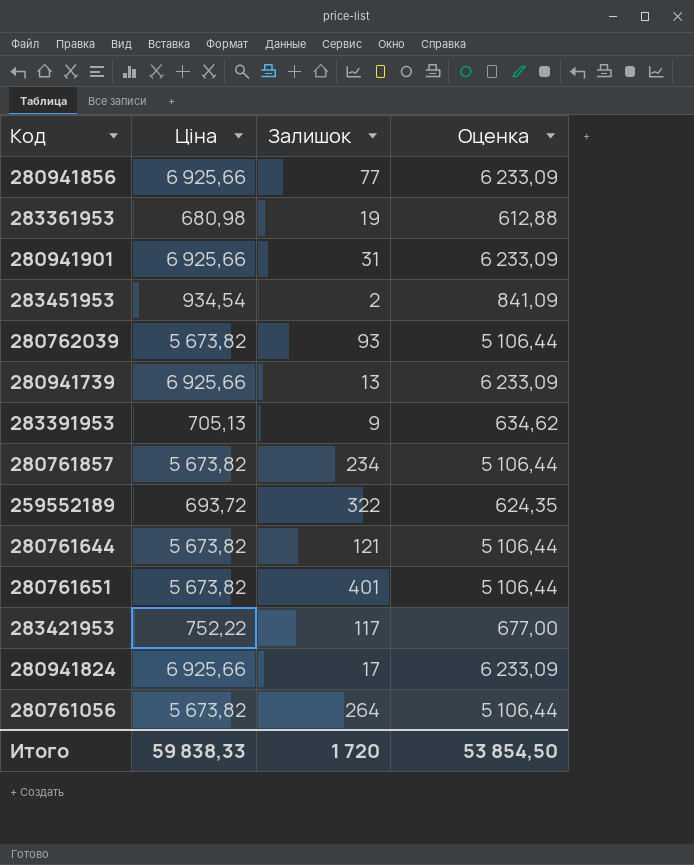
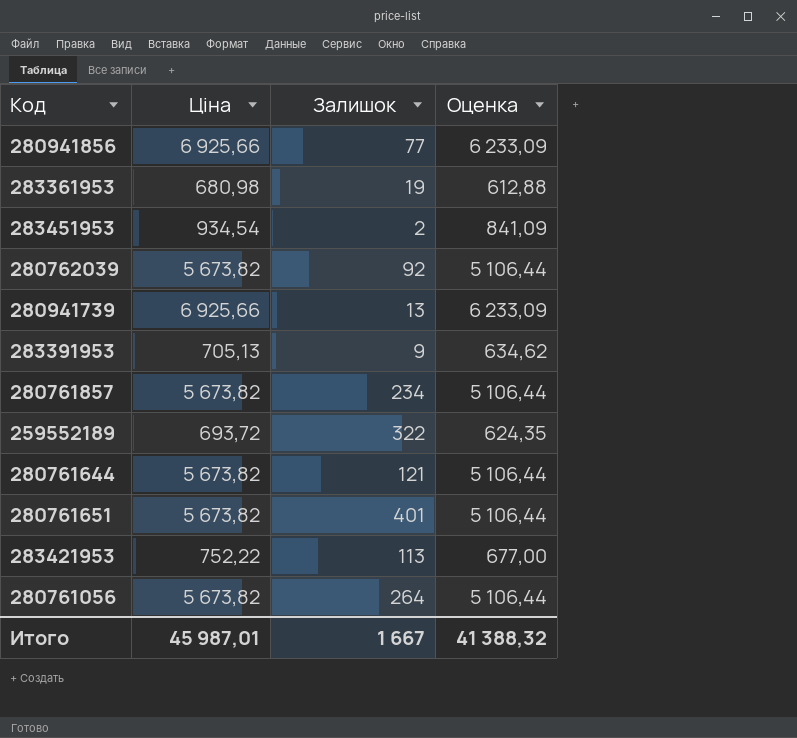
row 280941901: 6 925,66 | 31 | 6 233,09 -> none
row 280941824: 6 925,66 | 17 | 6 233,09 -> none
280762039 | Залишок: 93 -> 92
283421953 | Залишок: 117 -> 113
Итого | Ціна: 59 838,33 -> 45 987,01
Итого | Залишок: 1 720 -> 1 667
Итого | Оценка: 53 854,50 -> 41 388,32

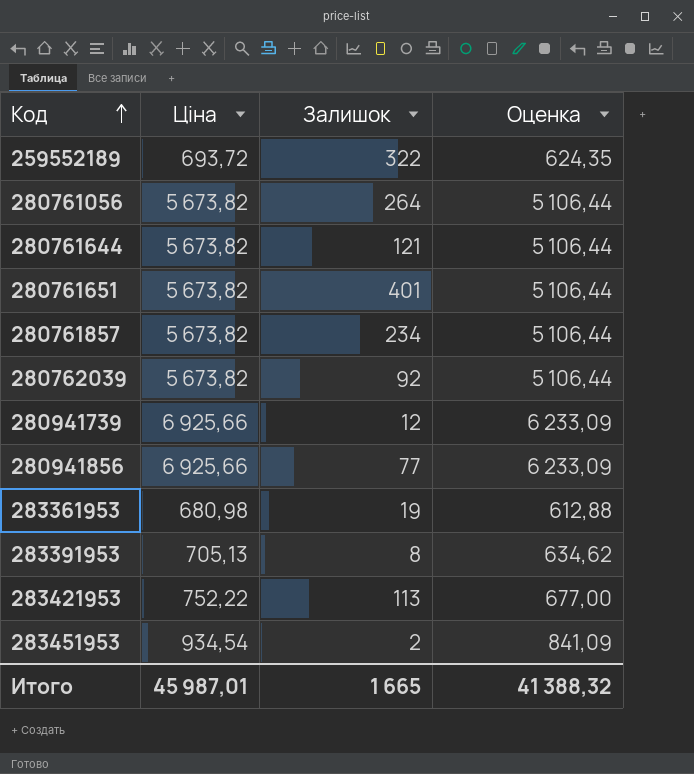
row order: none -> Код ascending
280941739 | Залишок: 13 -> 12
283391953 | Залишок: 9 -> 8
Итого | Залишок: 1 667 -> 1 665

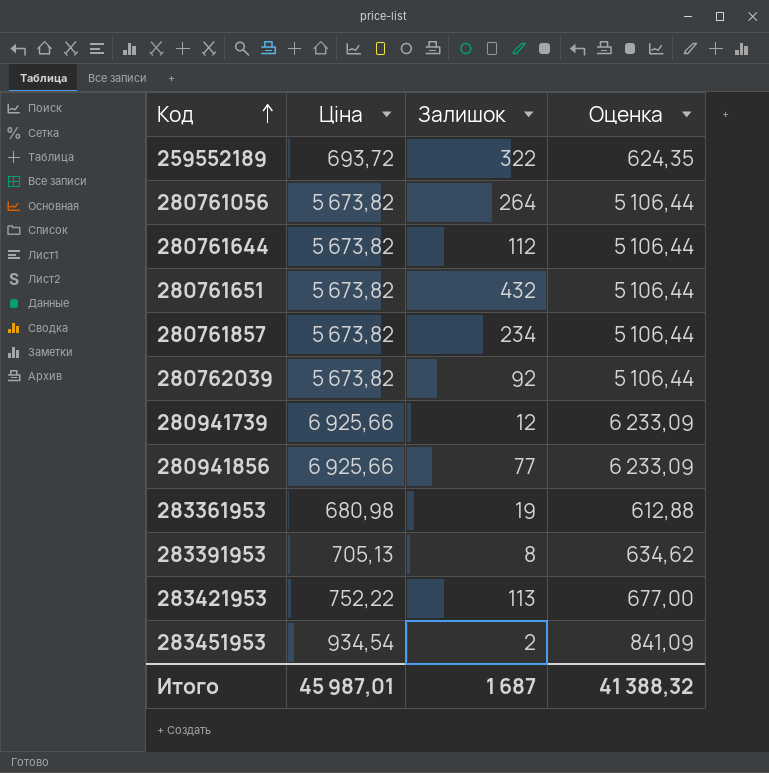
280761644 | Залишок: 121 -> 112
280761651 | Залишок: 401 -> 432
Итого | Залишок: 1 665 -> 1 687

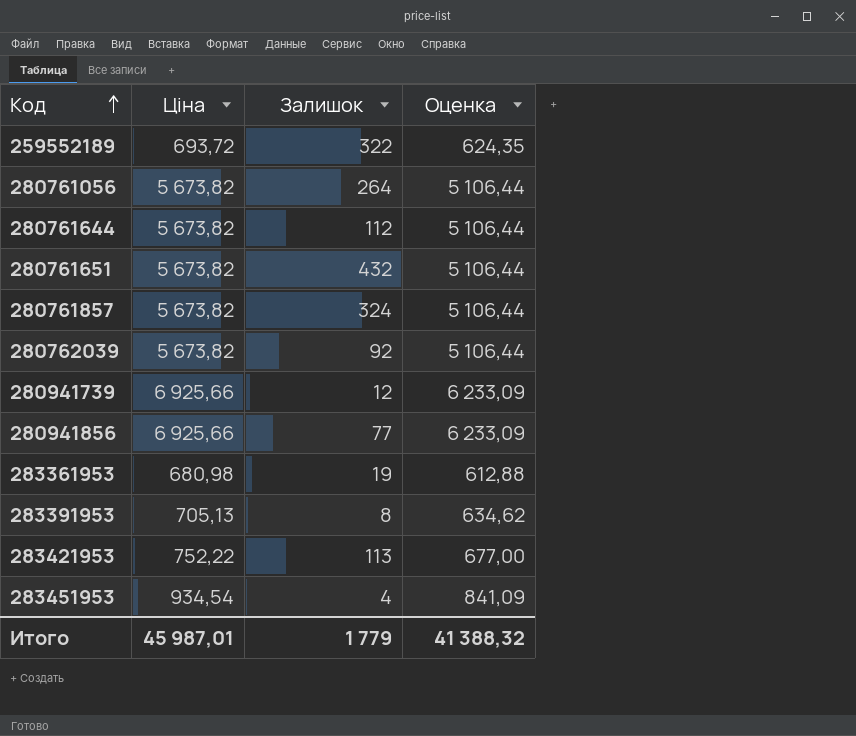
280761857 | Залишок: 234 -> 324
283451953 | Залишок: 2 -> 4
Итого | Залишок: 1 687 -> 1 779

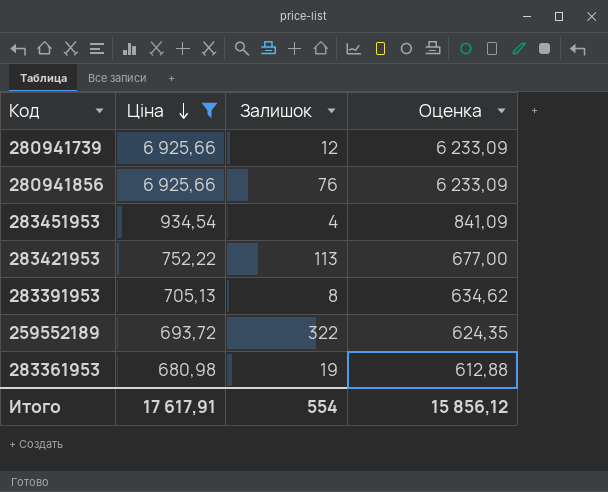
filter: none -> Ціна != 5 673,82
row order: Код ascending -> Ціна descending
280941856 | Залишок: 77 -> 76
Итого | Ціна: 45 987,01 -> 17 617,91
Итого | Залишок: 1 779 -> 554
Итого | Оценка: 41 388,32 -> 15 856,12

